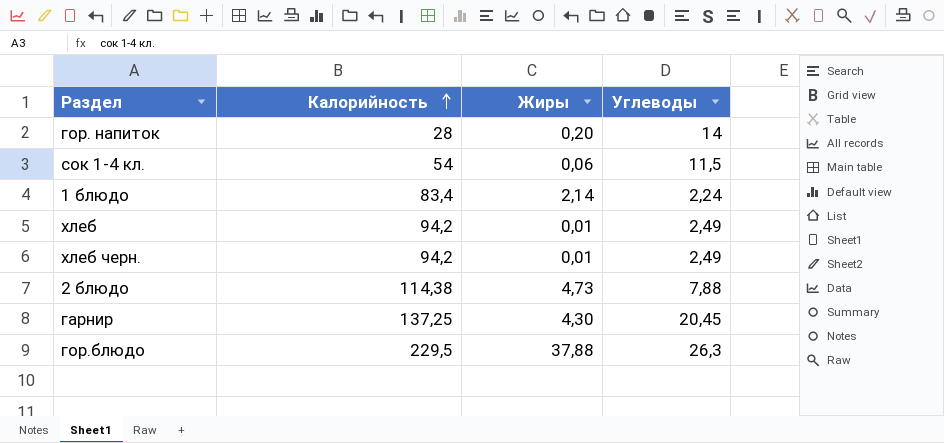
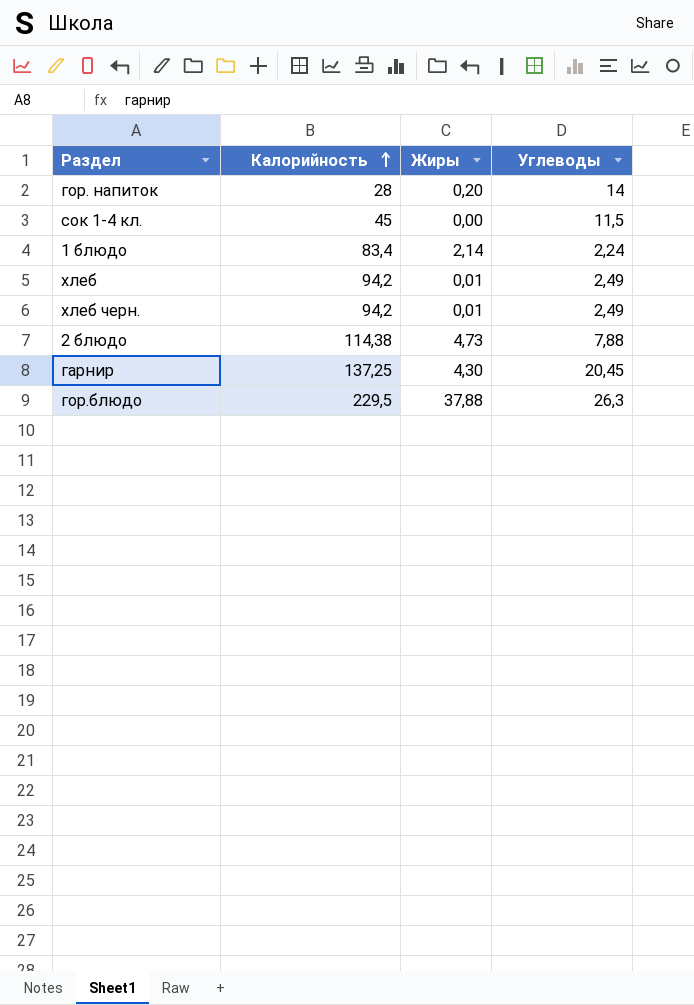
сок 1-4 кл. | Калорийность: 54 -> 45
сок 1-4 кл. | Жиры: 0,06 -> 0,00

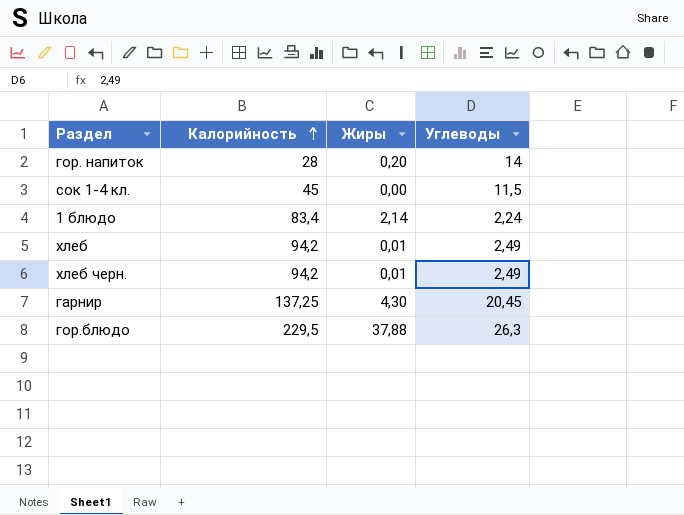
row 2 блюдо: 114,38 | 4,73 | 7,88 -> none

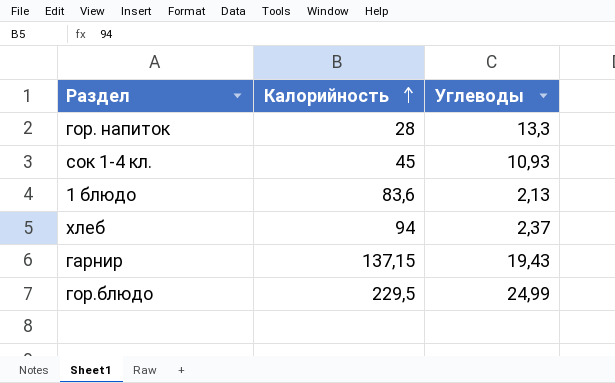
column Жиры | position: 3 -> none
row хлеб черн.: 94,2 | 0,01 | 2,49 -> none
гор. напиток | Углеводы: 14 -> 13,3
сок 1-4 кл. | Углеводы: 11,5 -> 10,93
1 блюдо | Калорийность: 83,4 -> 83,6
1 блюдо | Углеводы: 2,24 -> 2,13
хлеб | Калорийность: 94,2 -> 94
хлеб | Углеводы: 2,49 -> 2,37
гарнир | Калорийность: 137,25 -> 137,15
гарнир | Углеводы: 20,45 -> 19,43
гор.блюдо | Углеводы: 26,3 -> 24,99

